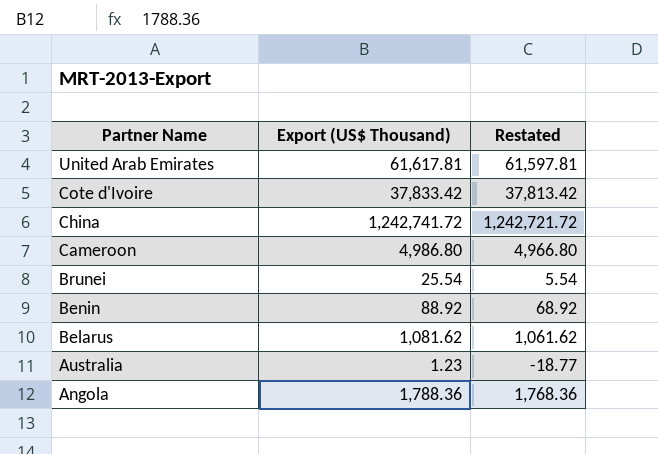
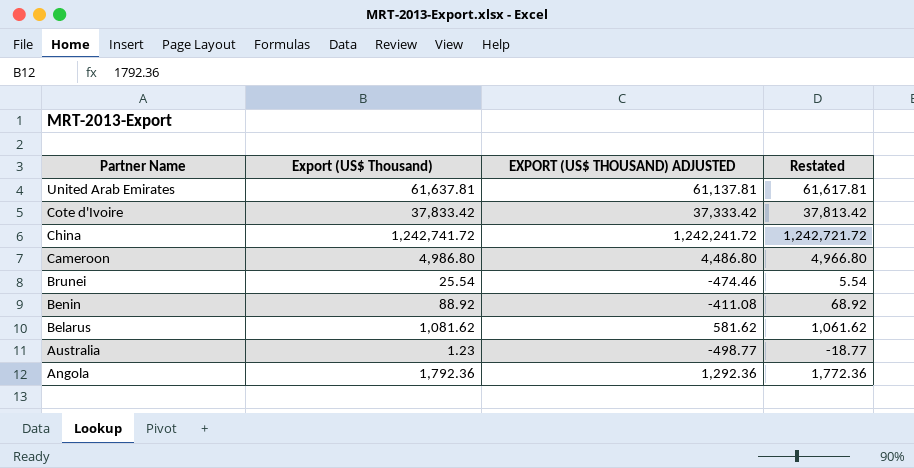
column EXPORT (US$ THOUSAND) ADJUSTED | formula: none -> [Export (US$ Thousand)] - 500
United Arab Emirates | Export (US$ Thousand): 61,617.81 -> 61,637.81
United Arab Emirates | Restated: 61,597.81 -> 61,617.81
Angola | Export (US$ Thousand): 1,788.36 -> 1,792.36
Angola | Restated: 1,768.36 -> 1,772.36

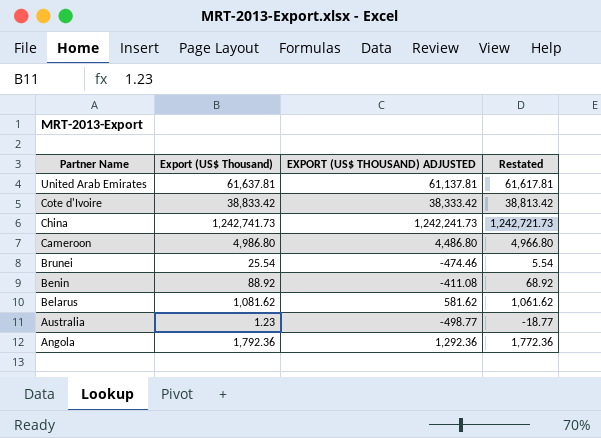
Cote d'Ivoire | Export (US$ Thousand): 37,833.42 -> 38,833.42
Cote d'Ivoire | EXPORT (US$ THOUSAND) ADJUSTED: 37,333.42 -> 38,333.42
Cote d'Ivoire | Restated: 37,813.42 -> 38,813.42
China | Export (US$ Thousand): 1,242,741.72 -> 1,242,741.73
China | EXPORT (US$ THOUSAND) ADJUSTED: 1,242,241.72 -> 1,242,241.73
China | Restated: 1,242,721.72 -> 1,242,721.73

